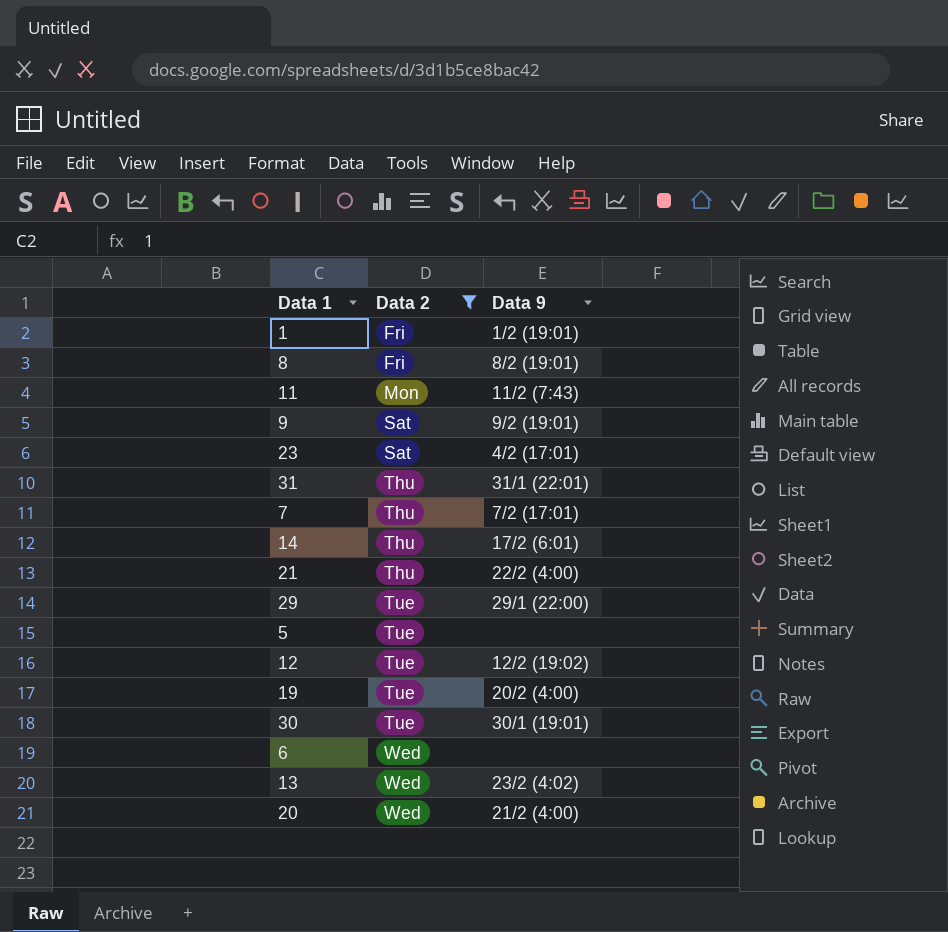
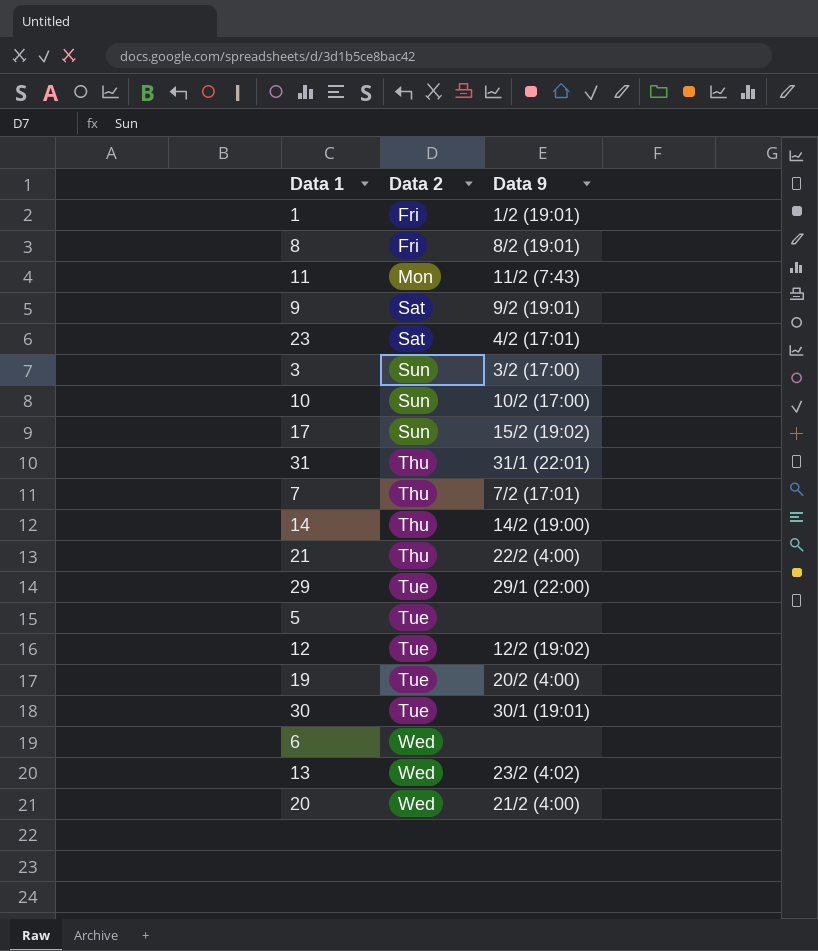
filter: Data 2 != Sun -> none
14 | Data 9: 17/2 (6:01) -> 14/2 (19:00)

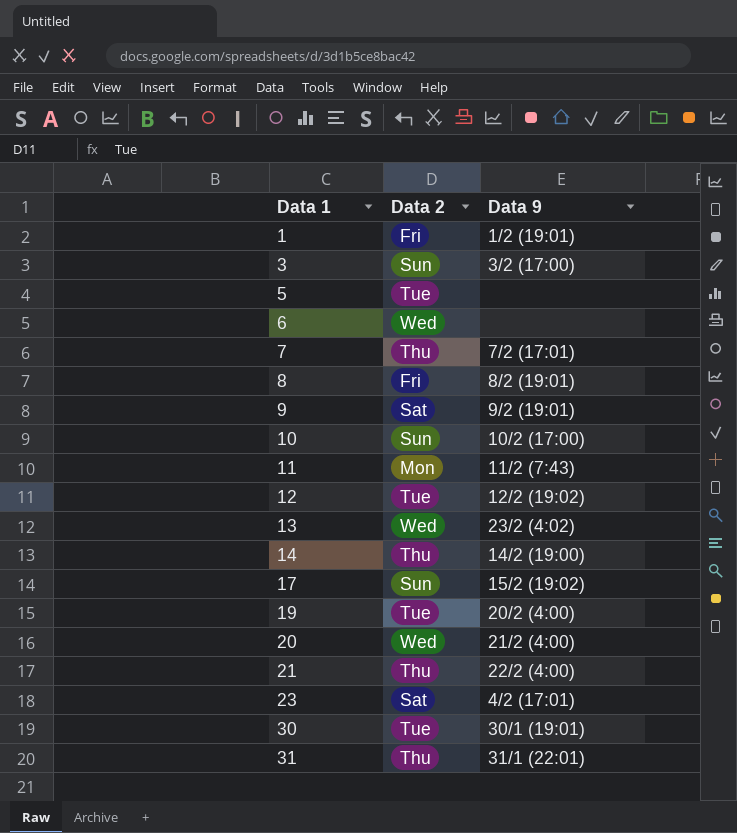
row order: Data 2 ascending -> Data 1 ascending
row 29: Tue | 29/1 (22:00) -> none

